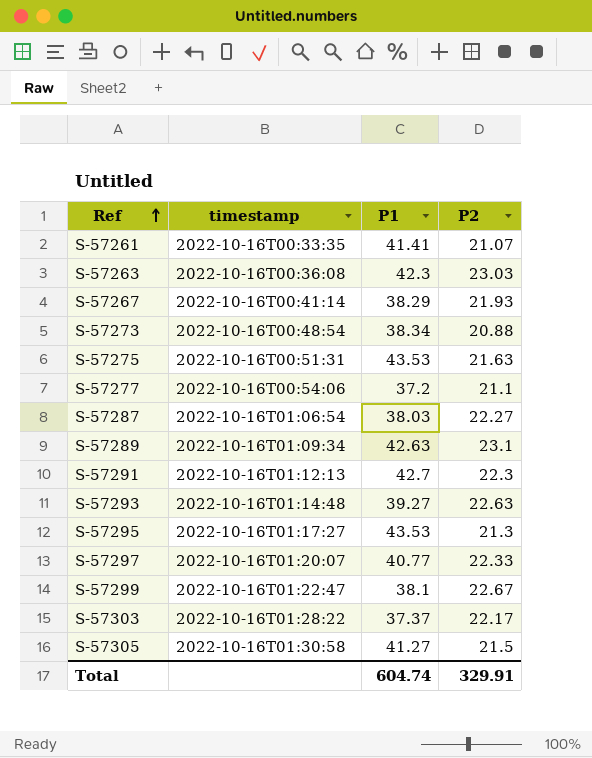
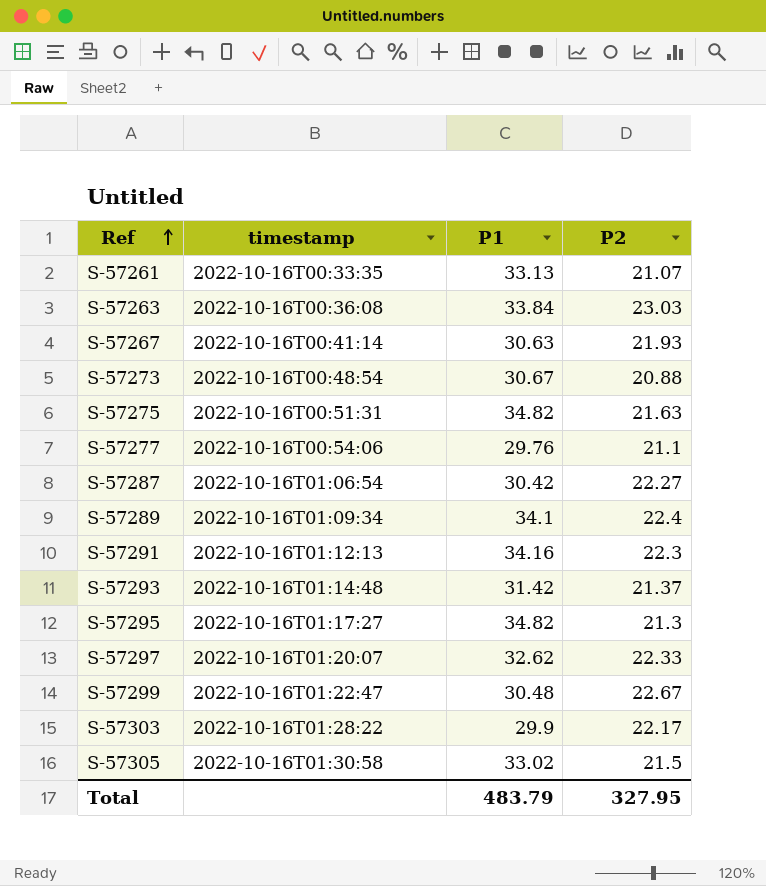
S-57261 | P1: 41.41 -> 33.13
S-57263 | P1: 42.3 -> 33.84
S-57267 | P1: 38.29 -> 30.63
S-57273 | P1: 38.34 -> 30.67
S-57275 | P1: 43.53 -> 34.82
S-57277 | P1: 37.2 -> 29.76
S-57287 | P1: 38.03 -> 30.42
S-57289 | P1: 42.63 -> 34.1
S-57289 | P2: 23.1 -> 22.4
S-57291 | P1: 42.7 -> 34.16
S-57293 | P1: 39.27 -> 31.42
S-57293 | P2: 22.63 -> 21.37
S-57295 | P1: 43.53 -> 34.82
S-57297 | P1: 40.77 -> 32.62
S-57299 | P1: 38.1 -> 30.48
S-57303 | P1: 37.37 -> 29.9
S-57305 | P1: 41.27 -> 33.02
Total | P1: 604.74 -> 483.79
Total | P2: 329.91 -> 327.95

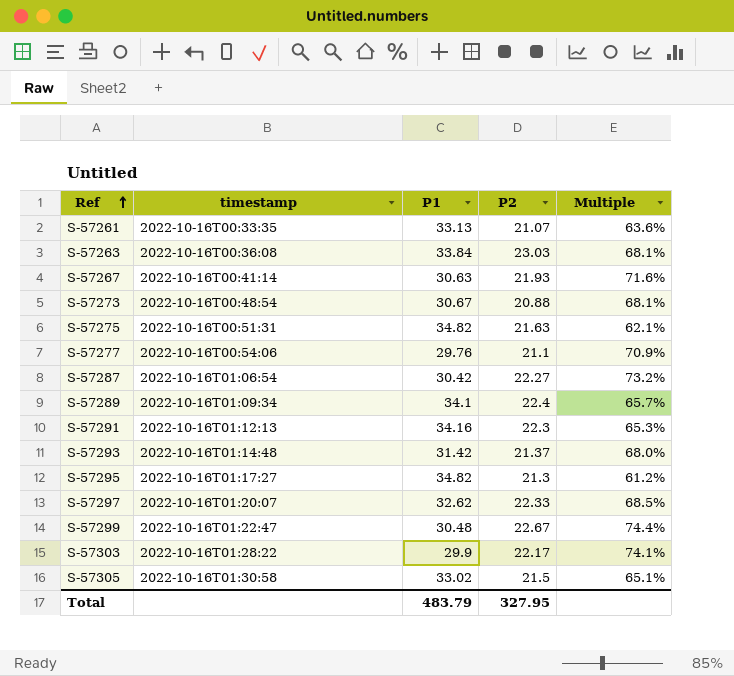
column Multiple | formula: none -> [P2] / [P1]

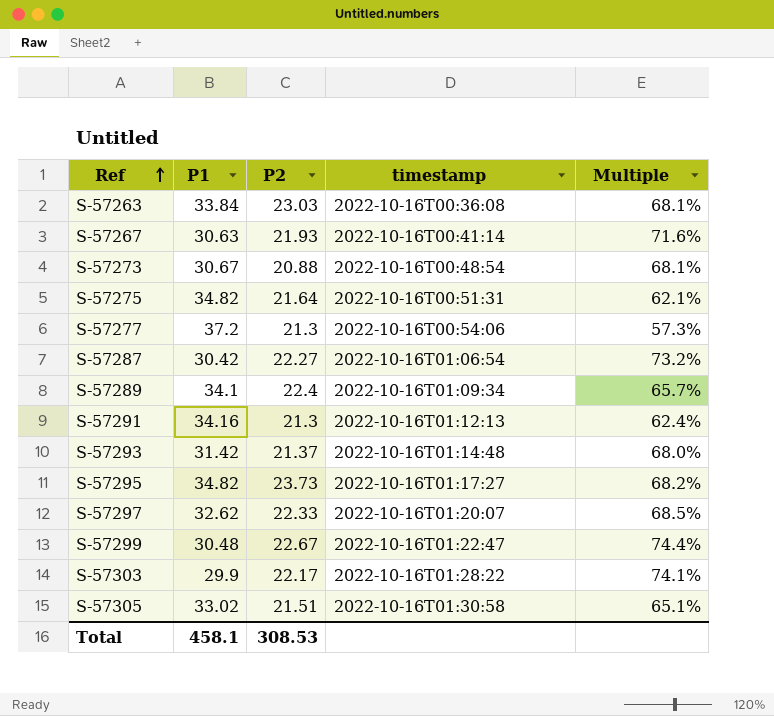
column timestamp | position: 2 -> 4
row S-57261: 2022-10-16T00:33:35 | 33.13 | 21.07 | 63.6% -> none
S-57275 | P2: 21.63 -> 21.64
S-57277 | P1: 29.76 -> 37.2
S-57277 | P2: 21.1 -> 21.3
S-57277 | Multiple: 70.9% -> 57.3%
S-57291 | P2: 22.3 -> 21.3
S-57291 | Multiple: 65.3% -> 62.4%
S-57295 | P2: 21.3 -> 23.73
S-57295 | Multiple: 61.2% -> 68.2%
S-57305 | P2: 21.5 -> 21.51
Total | P1: 483.79 -> 458.1
Total | P2: 327.95 -> 308.53

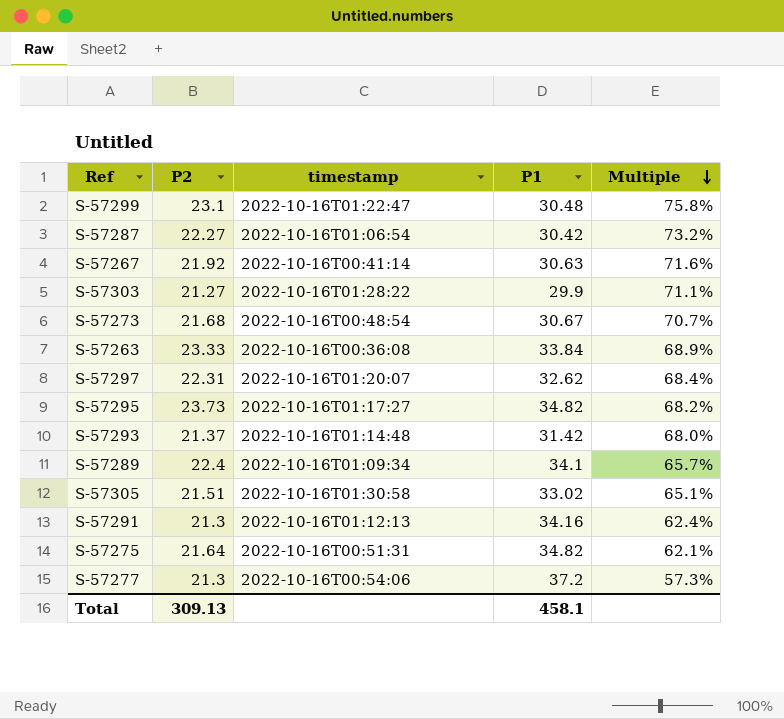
row order: Ref ascending -> Multiple descending
column P1 | position: 2 -> 4
S-57299 | P2: 22.67 -> 23.1
S-57299 | Multiple: 74.4% -> 75.8%
S-57267 | P2: 21.93 -> 21.92
S-57303 | P2: 22.17 -> 21.27
S-57303 | Multiple: 74.1% -> 71.1%
S-57273 | P2: 20.88 -> 21.68
S-57273 | Multiple: 68.1% -> 70.7%
S-57263 | P2: 23.03 -> 23.33
S-57263 | Multiple: 68.1% -> 68.9%
S-57297 | P2: 22.33 -> 22.31
S-57297 | Multiple: 68.5% -> 68.4%
Total | P2: 308.53 -> 309.13

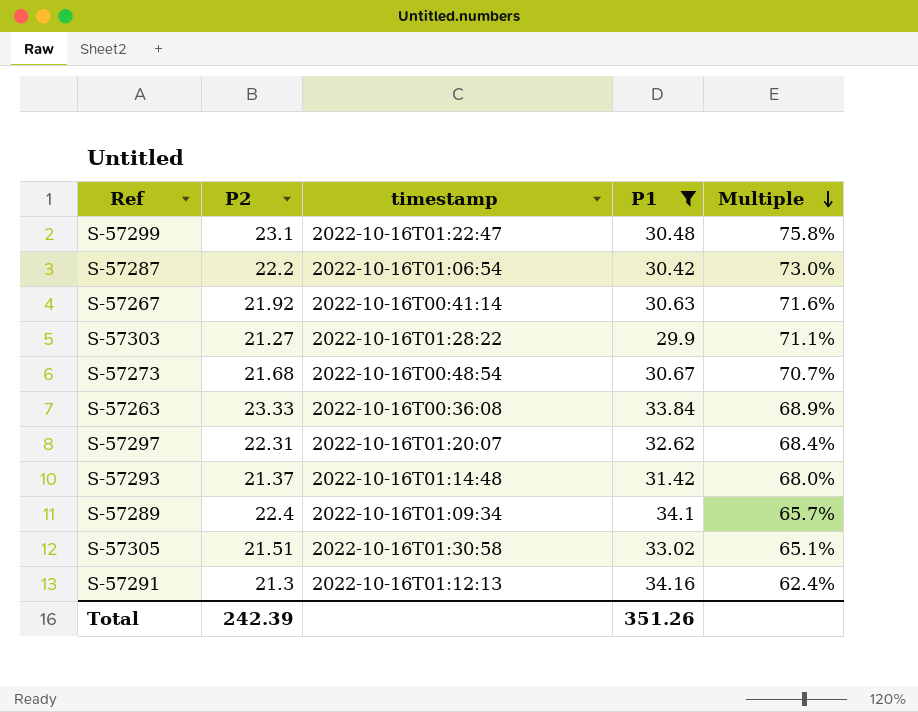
filter: none -> P1 <= 34.16
S-57287 | P2: 22.27 -> 22.2
S-57287 | Multiple: 73.2% -> 73.0%
Total | P2: 309.13 -> 242.39
Total | P1: 458.1 -> 351.26

